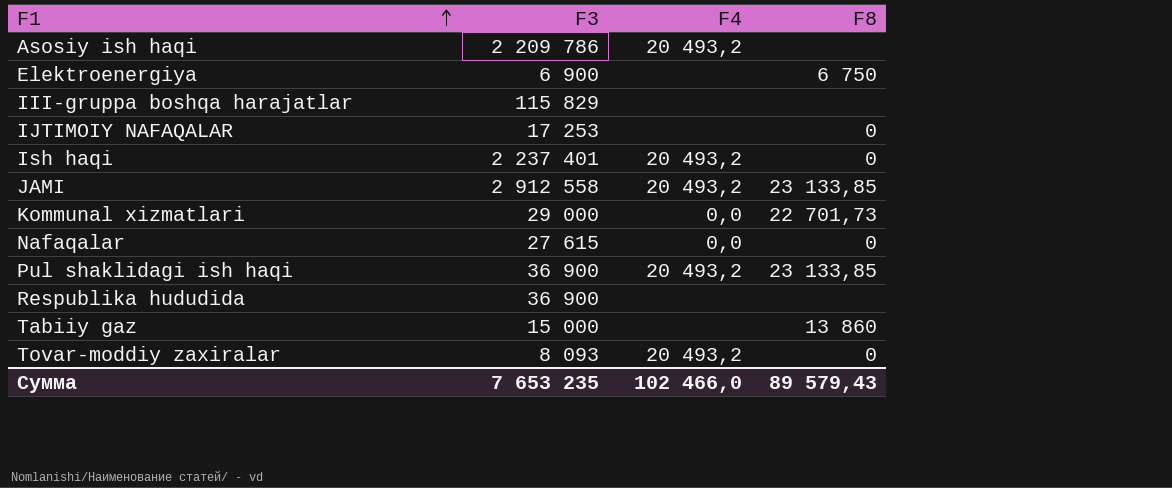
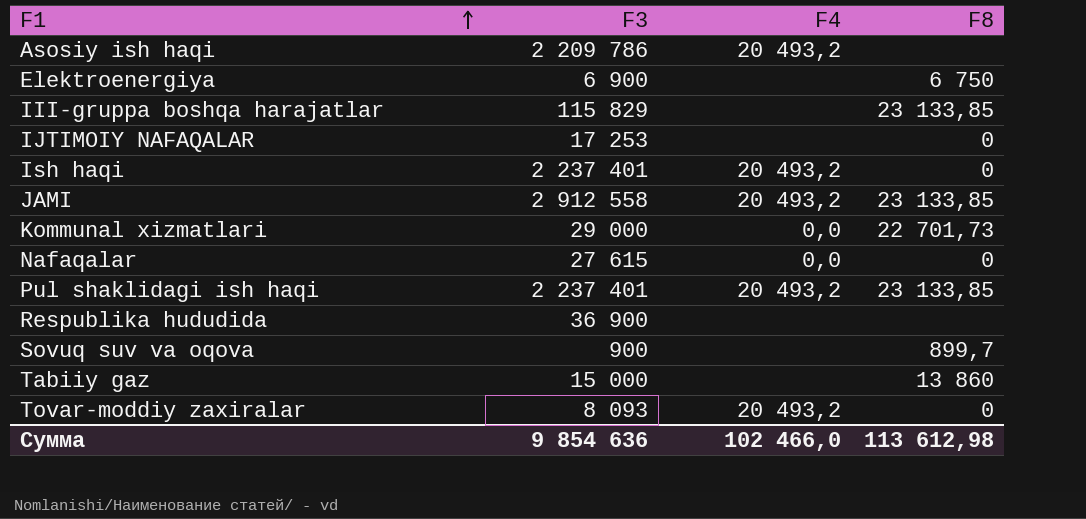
III-gruppa boshqa harajatlar | F8: none -> 23 133,85
Pul shaklidagi ish haqi | F3: 36 900 -> 2 237 401
row Sovuq suv va oqova: none -> 900 | none | 899,7
Сумма | F3: 7 653 235 -> 9 854 636
Сумма | F8: 89 579,43 -> 113 612,98

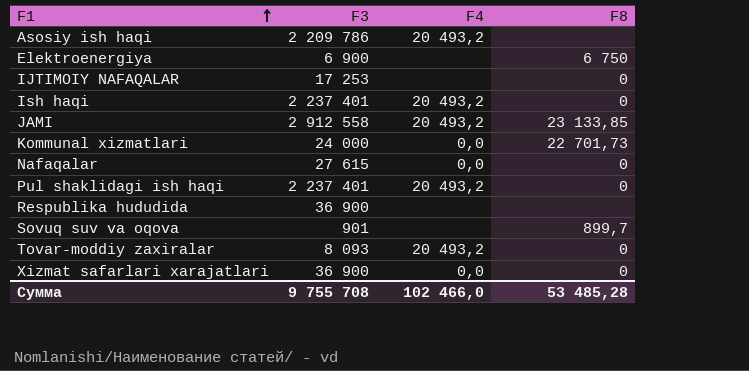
row III-gruppa boshqa harajatlar: 115 829 | none | 23 133,85 -> none
row Tabiiy gaz: 15 000 | none | 13 860 -> none
Kommunal xizmatlari | F3: 29 000 -> 24 000
Pul shaklidagi ish haqi | F8: 23 133,85 -> 0
Sovuq suv va oqova | F3: 900 -> 901
row Xizmat safarlari xarajatlari: none -> 36 900 | 0,0 | 0
Сумма | F3: 9 854 636 -> 9 755 708
Сумма | F8: 113 612,98 -> 53 485,28

